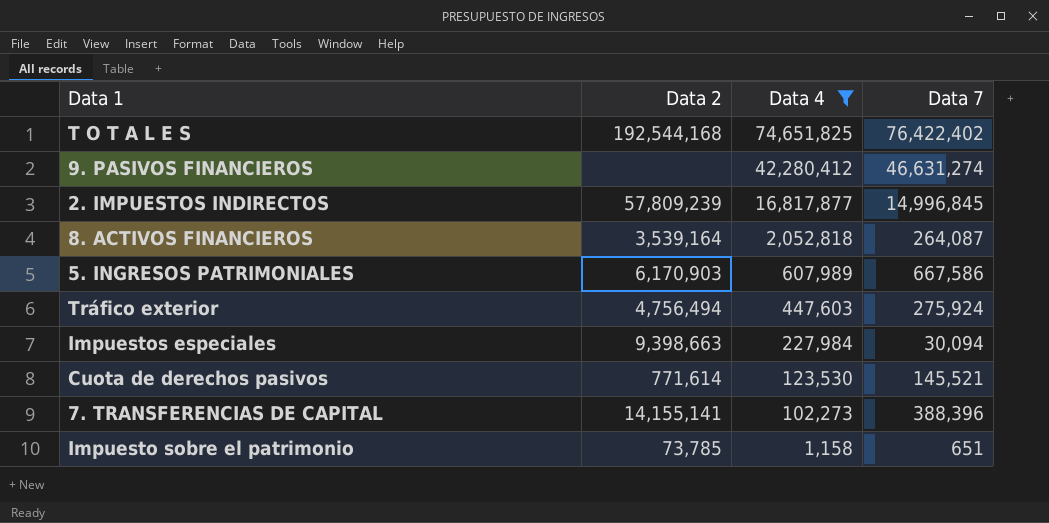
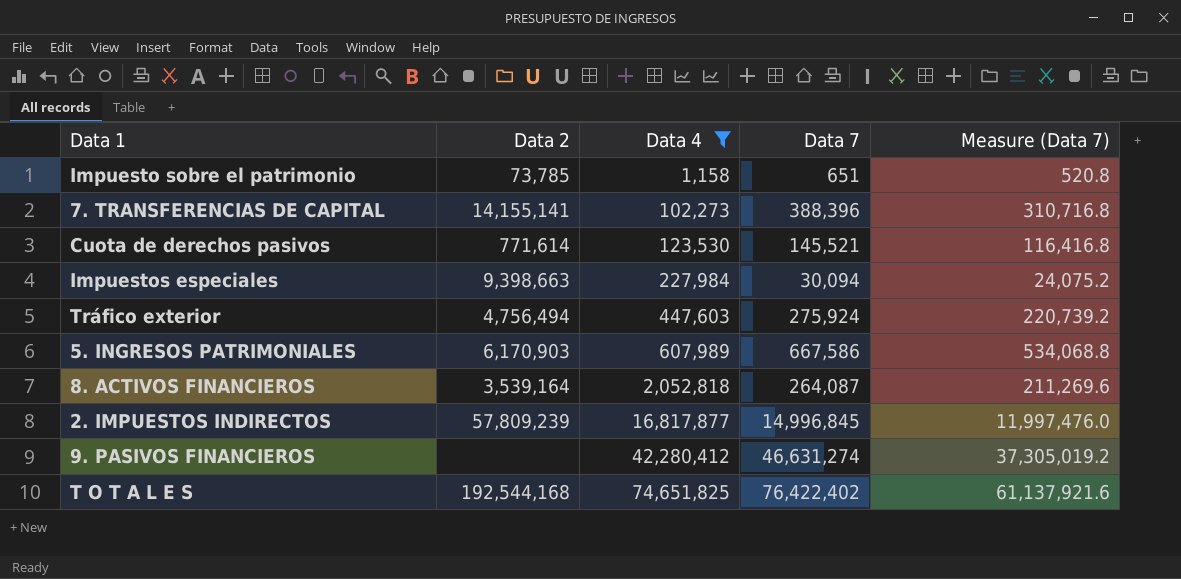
row order: Data 4 descending -> Data 4 ascending
column Measure (Data 7) | formula: none -> [Data 7] * 0.8

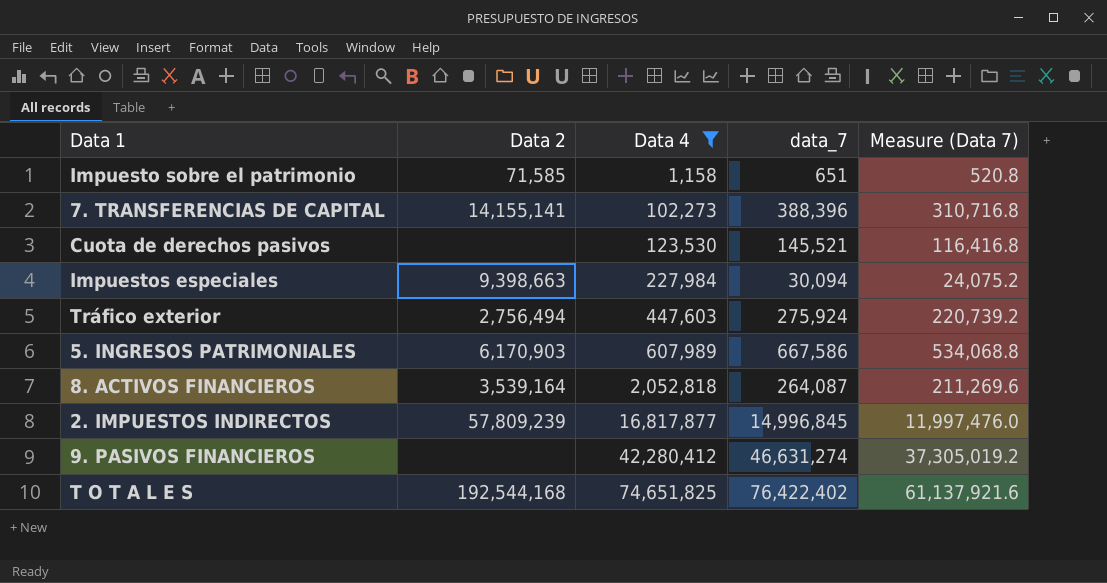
column name: Data 7 -> data_7
Impuesto sobre el patrimonio | Data 2: 73,785 -> 71,585
Cuota de derechos pasivos | Data 2: 771,614 -> none
Tráfico exterior | Data 2: 4,756,494 -> 2,756,494

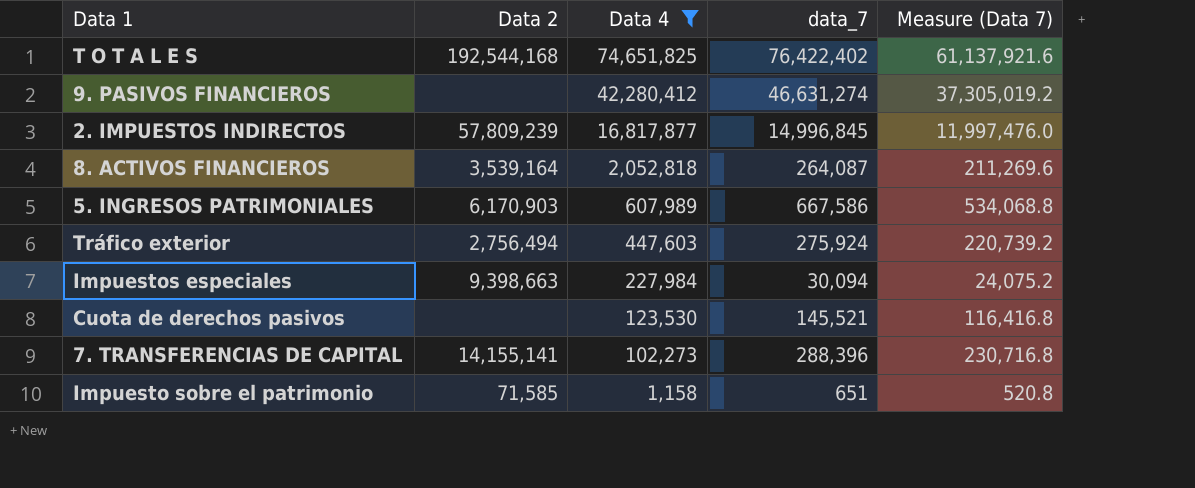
row order: Data 4 ascending -> Data 4 descending
7. TRANSFERENCIAS DE CAPITAL | data_7: 388,396 -> 288,396
7. TRANSFERENCIAS DE CAPITAL | Measure (Data 7): 310,716.8 -> 230,716.8

